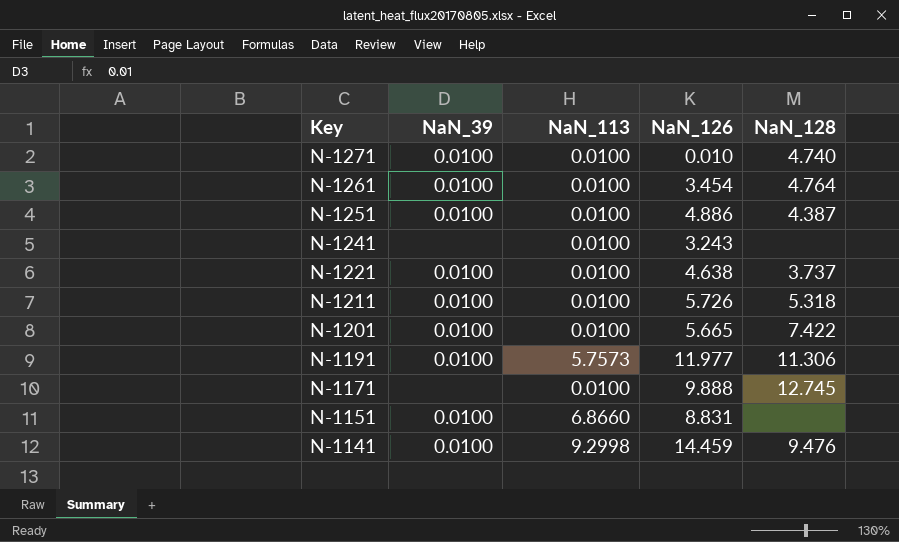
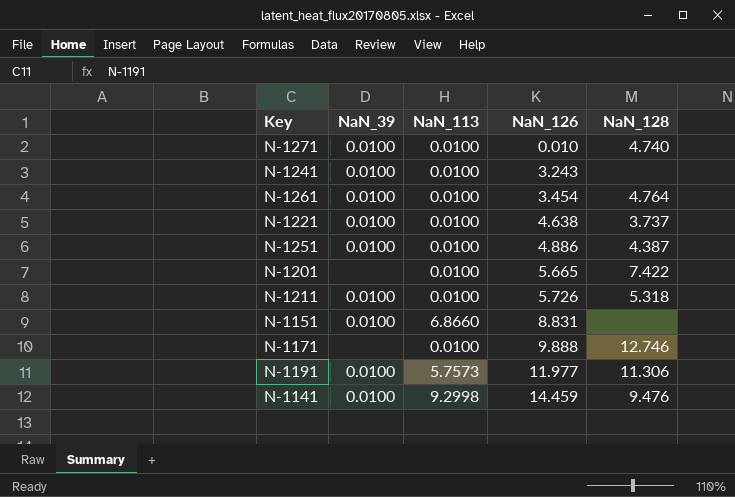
row order: Key descending -> NaN_126 ascending
N-1241 | NaN_39: none -> 0.0100
N-1201 | NaN_39: 0.0100 -> none
N-1171 | NaN_128: 12.745 -> 12.746

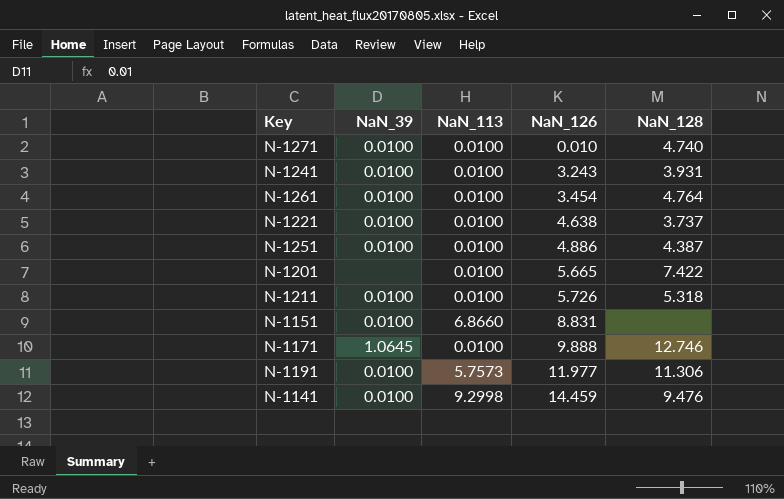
N-1241 | NaN_128: none -> 3.931
N-1171 | NaN_39: none -> 1.0645

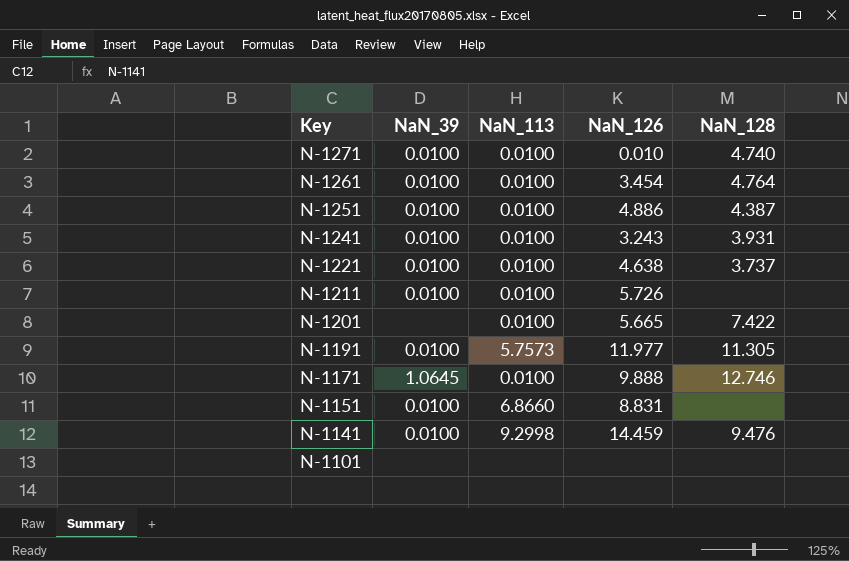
row order: NaN_126 ascending -> Key descending
N-1211 | NaN_128: 5.318 -> none
N-1191 | NaN_128: 11.306 -> 11.305
row N-1101: none -> none | none | none | none

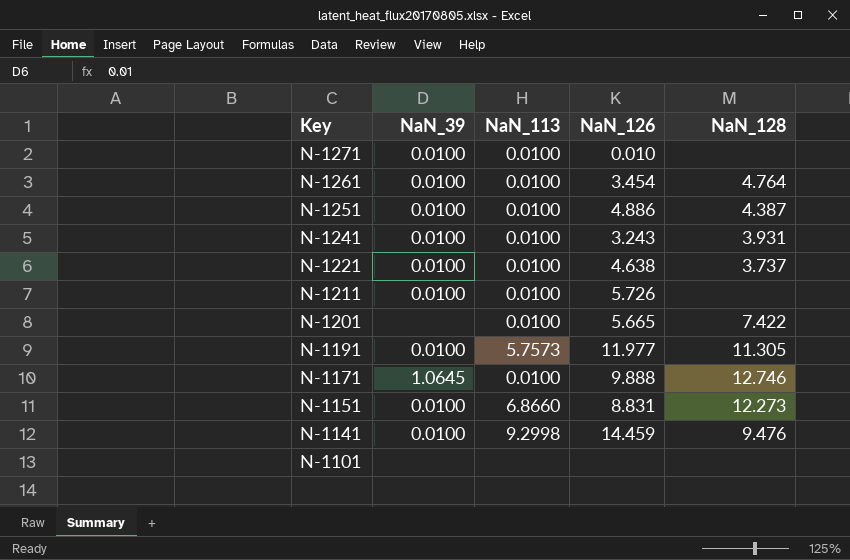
N-1271 | NaN_128: 4.740 -> none
N-1151 | NaN_128: none -> 12.273

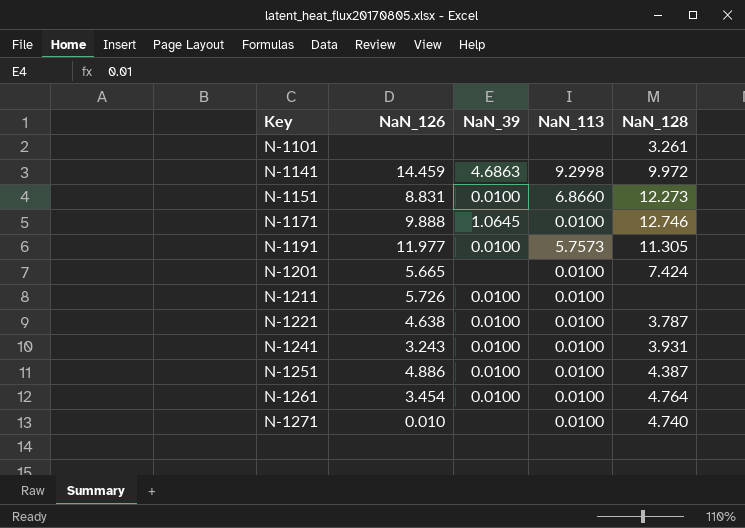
row order: Key descending -> Key ascending
column NaN_126 | position: 4 -> 2
N-1101 | NaN_128: none -> 3.261
N-1141 | NaN_39: 0.0100 -> 4.6863
N-1141 | NaN_128: 9.476 -> 9.972
N-1201 | NaN_128: 7.422 -> 7.424
N-1221 | NaN_128: 3.737 -> 3.787
N-1271 | NaN_39: 0.0100 -> none
N-1271 | NaN_128: none -> 4.740

